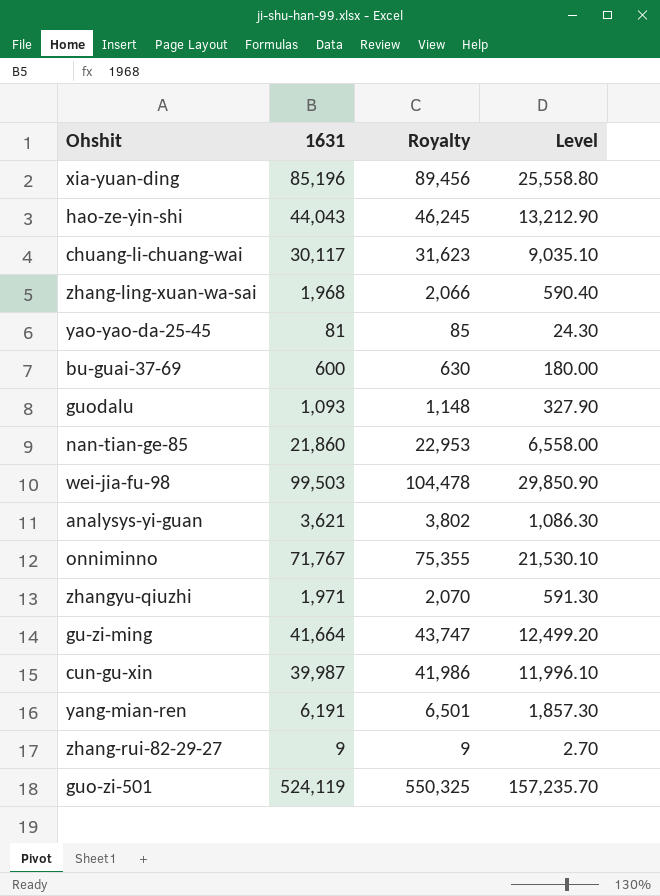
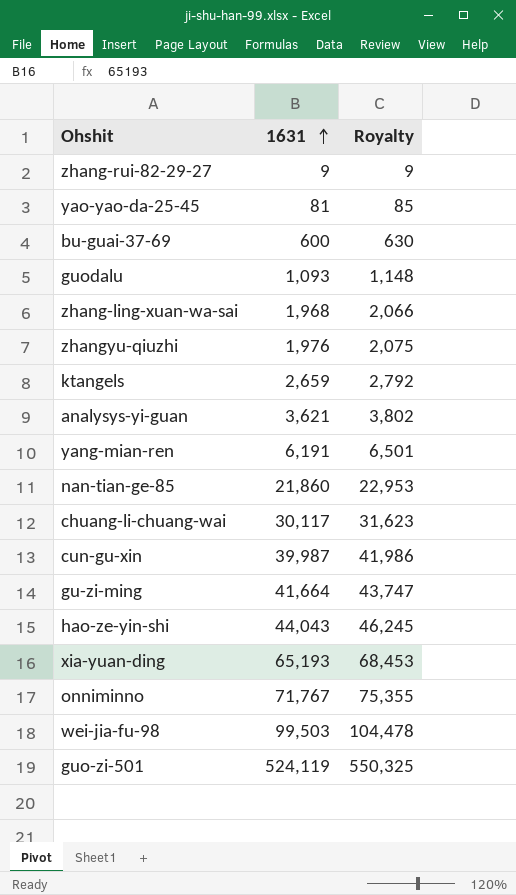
row order: none -> 1631 ascending
column Level | formula: [1631] * 0.3 -> none
zhangyu-qiuzhi | 1631: 1,971 -> 1,976
zhangyu-qiuzhi | Royalty: 2,070 -> 2,075
row ktangels: none -> 2,659 | 2,792
xia-yuan-ding | 1631: 85,196 -> 65,193
xia-yuan-ding | Royalty: 89,456 -> 68,453

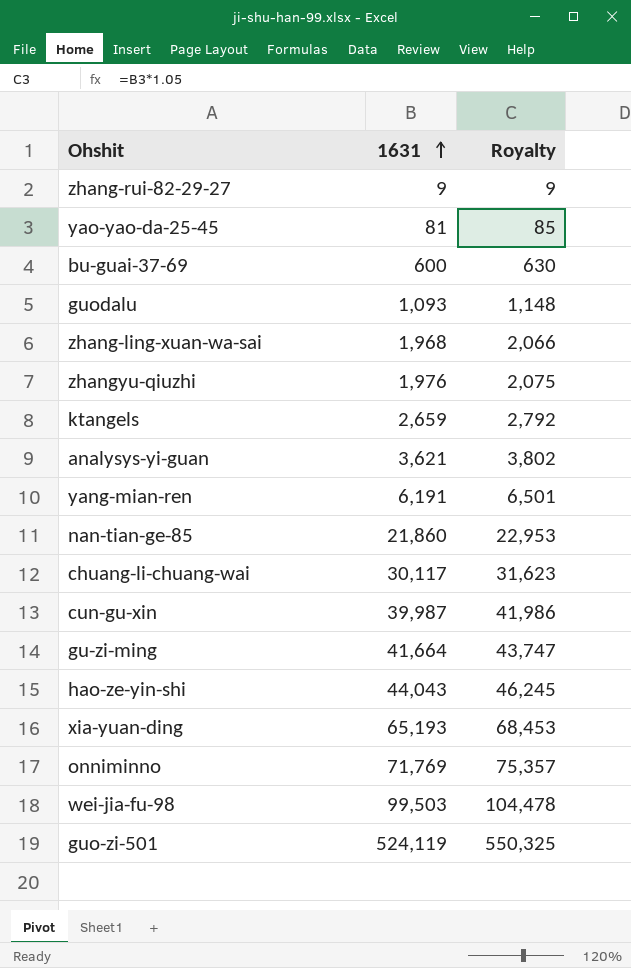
onniminno | 1631: 71,767 -> 71,769
onniminno | Royalty: 75,355 -> 75,357

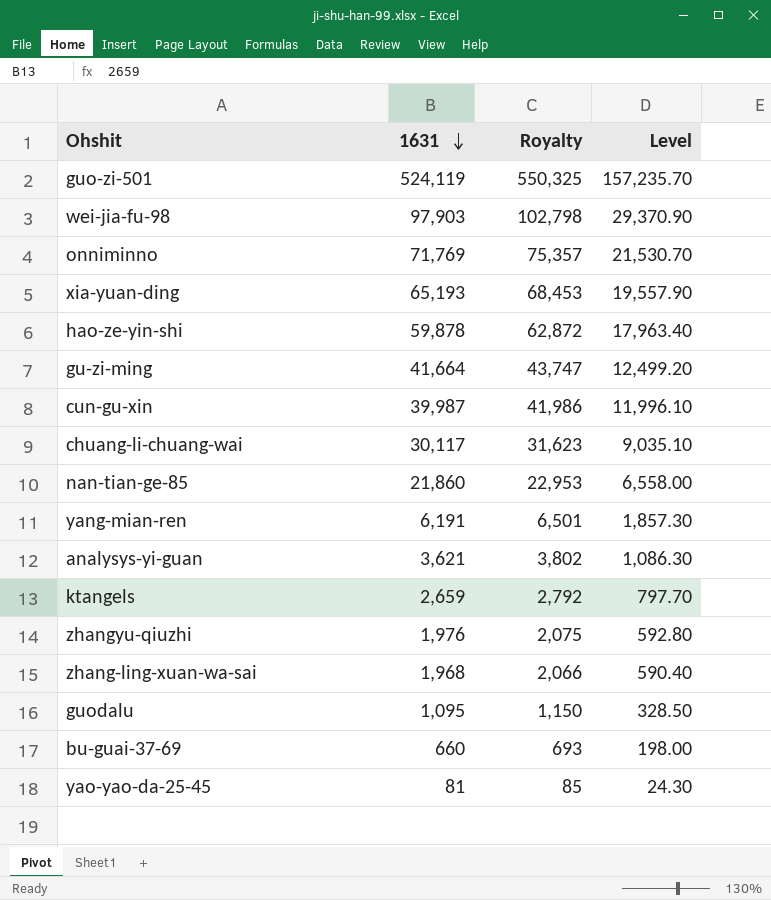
row order: 1631 ascending -> 1631 descending
column Level | formula: none -> [1631] * 0.3
row zhang-rui-82-29-27: 9 | 9 -> none
wei-jia-fu-98 | 1631: 99,503 -> 97,903
wei-jia-fu-98 | Royalty: 104,478 -> 102,798
hao-ze-yin-shi | 1631: 44,043 -> 59,878
hao-ze-yin-shi | Royalty: 46,245 -> 62,872
guodalu | 1631: 1,093 -> 1,095
guodalu | Royalty: 1,148 -> 1,150
bu-guai-37-69 | 1631: 600 -> 660
bu-guai-37-69 | Royalty: 630 -> 693

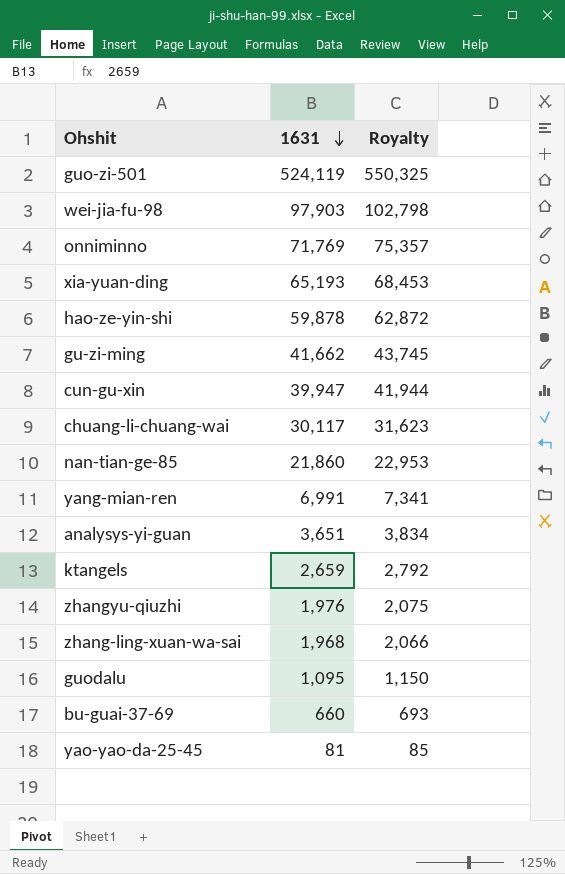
column Level | formula: [1631] * 0.3 -> none
gu-zi-ming | 1631: 41,664 -> 41,662
gu-zi-ming | Royalty: 43,747 -> 43,745
cun-gu-xin | 1631: 39,987 -> 39,947
cun-gu-xin | Royalty: 41,986 -> 41,944
yang-mian-ren | 1631: 6,191 -> 6,991
yang-mian-ren | Royalty: 6,501 -> 7,341
analysys-yi-guan | 1631: 3,621 -> 3,651
analysys-yi-guan | Royalty: 3,802 -> 3,834

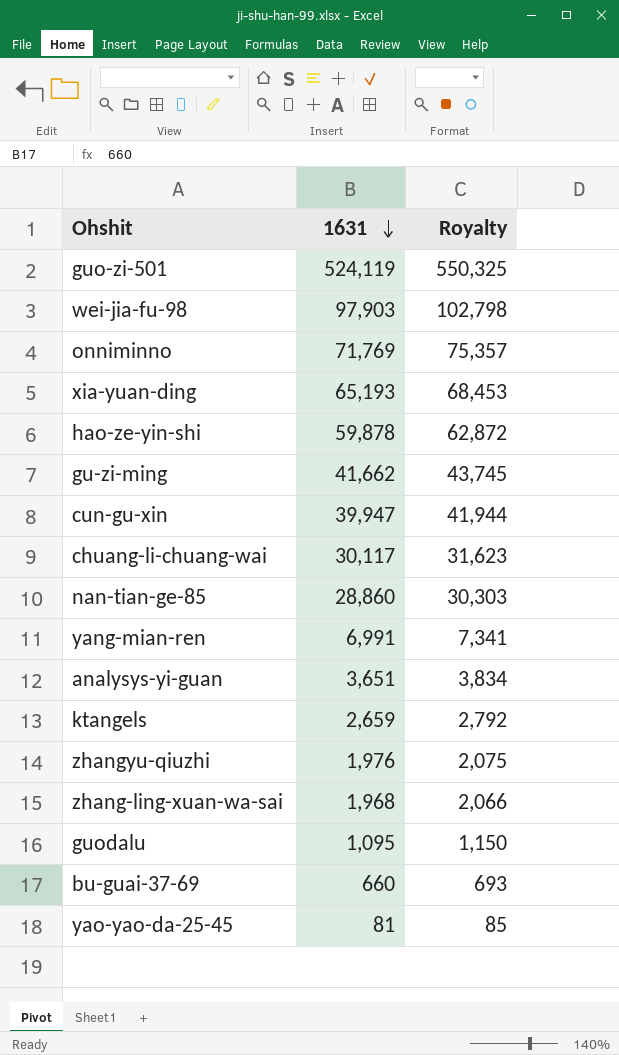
nan-tian-ge-85 | 1631: 21,860 -> 28,860
nan-tian-ge-85 | Royalty: 22,953 -> 30,303

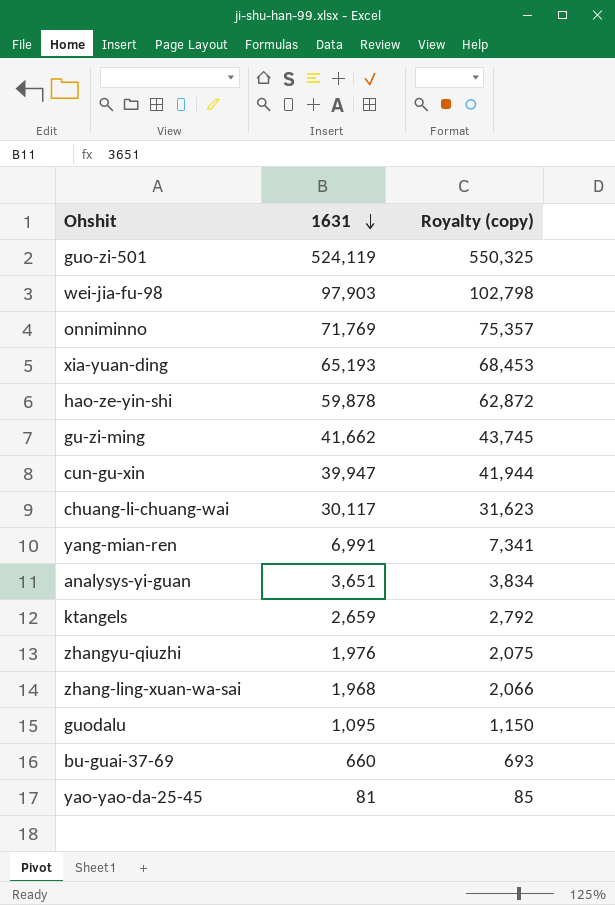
column name: Royalty -> Royalty (copy)
row nan-tian-ge-85: 28,860 | 30,303 -> none

